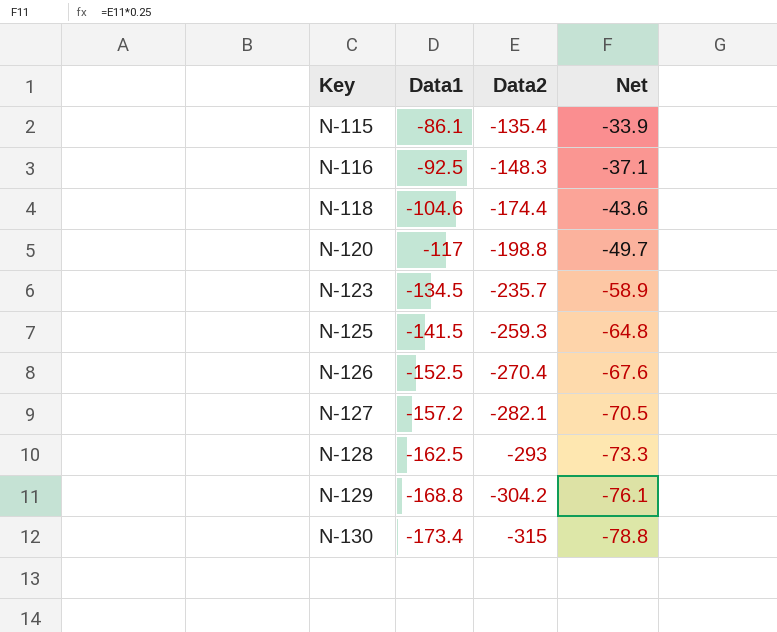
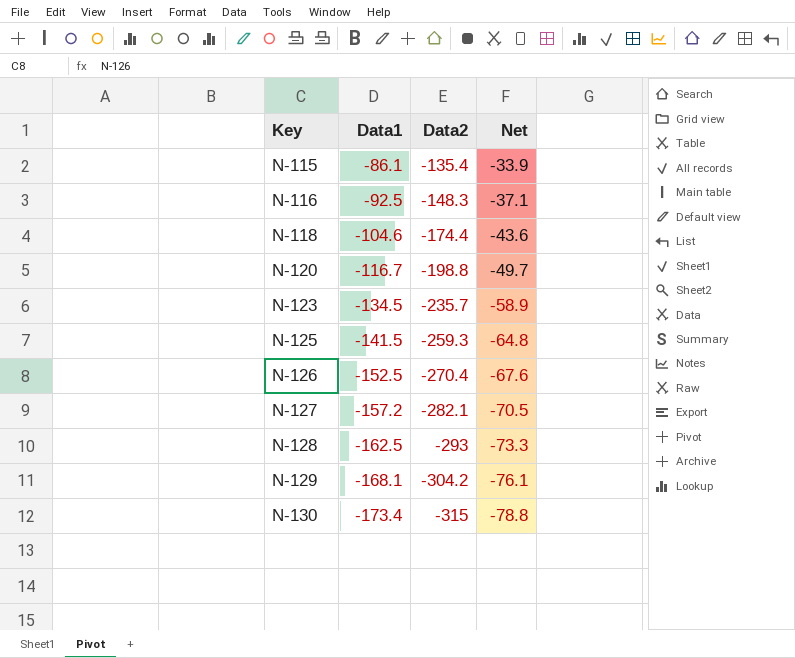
N-120 | Data1: -117 -> -116.7
N-129 | Data1: -168.8 -> -168.1

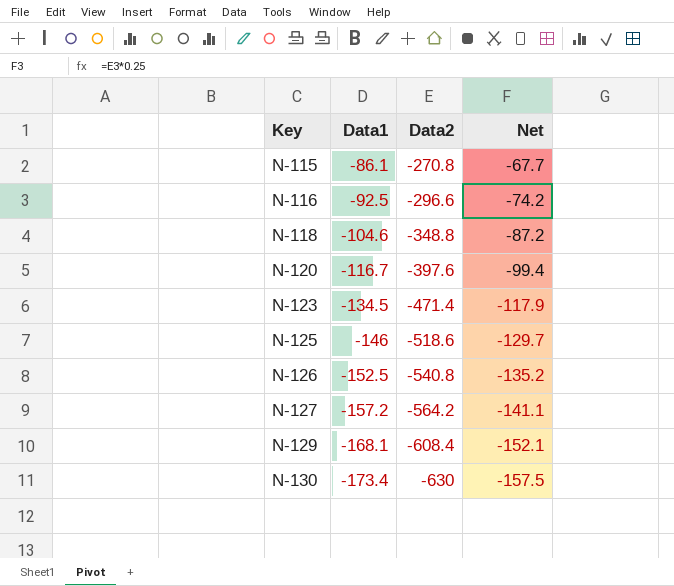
row N-128: -162.5 | -293 | -73.3 -> none
N-115 | Data2: -135.4 -> -270.8
N-115 | Net: -33.9 -> -67.7
N-116 | Data2: -148.3 -> -296.6
N-116 | Net: -37.1 -> -74.2
N-118 | Data2: -174.4 -> -348.8
N-118 | Net: -43.6 -> -87.2
N-120 | Data2: -198.8 -> -397.6
N-120 | Net: -49.7 -> -99.4
N-123 | Data2: -235.7 -> -471.4
N-123 | Net: -58.9 -> -117.9
N-125 | Data1: -141.5 -> -146
N-125 | Data2: -259.3 -> -518.6
N-125 | Net: -64.8 -> -129.7
N-126 | Data2: -270.4 -> -540.8
N-126 | Net: -67.6 -> -135.2
N-127 | Data2: -282.1 -> -564.2
N-127 | Net: -70.5 -> -141.1
N-129 | Data2: -304.2 -> -608.4
N-129 | Net: -76.1 -> -152.1
N-130 | Data2: -315 -> -630
N-130 | Net: -78.8 -> -157.5

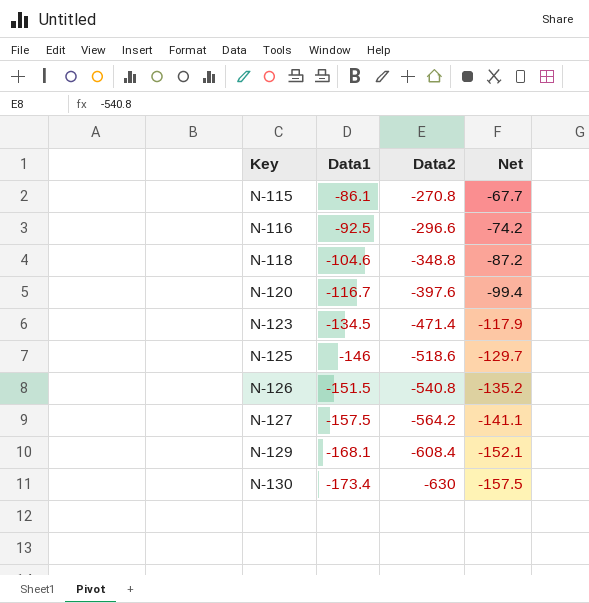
N-126 | Data1: -152.5 -> -151.5
N-127 | Data1: -157.2 -> -157.5

